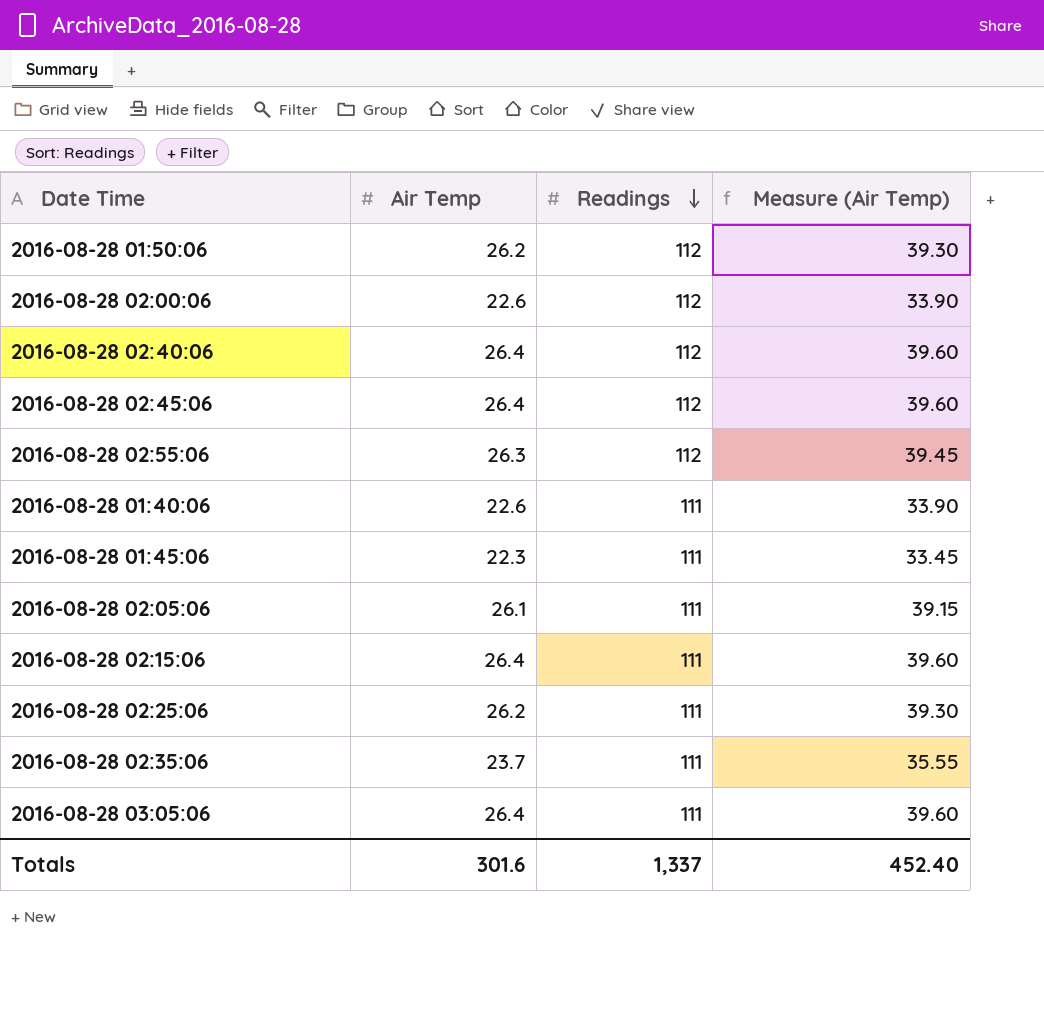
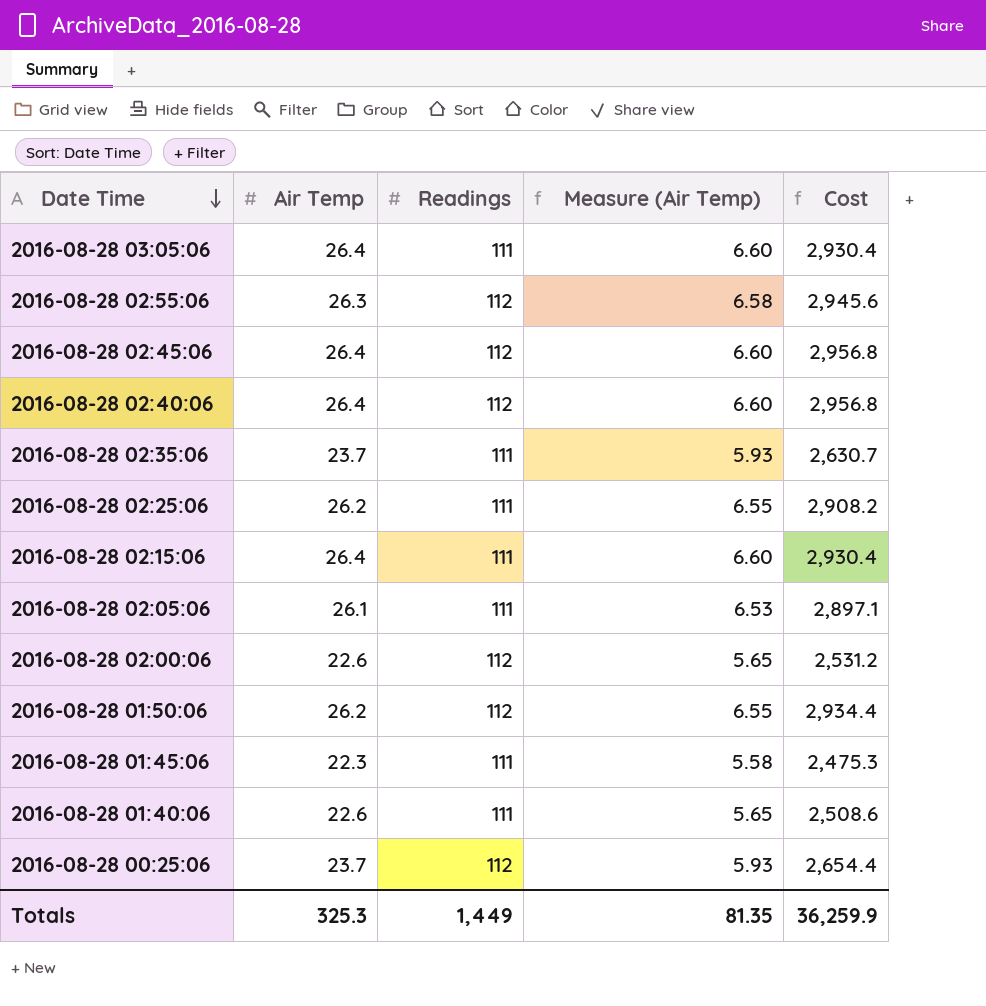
row order: Readings descending -> Date Time descending
column Measure (Air Temp) | formula: [Air Temp] * 1.5 -> [Air Temp] * 0.25
column Cost | formula: none -> [Air Temp] * [Readings]
row 2016-08-28 00:25:06: none -> 23.7 | 112 | 5.93 | 2,654.4
Totals | Air Temp: 301.6 -> 325.3
Totals | Readings: 1,337 -> 1,449
Totals | Measure (Air Temp): 452.40 -> 81.35

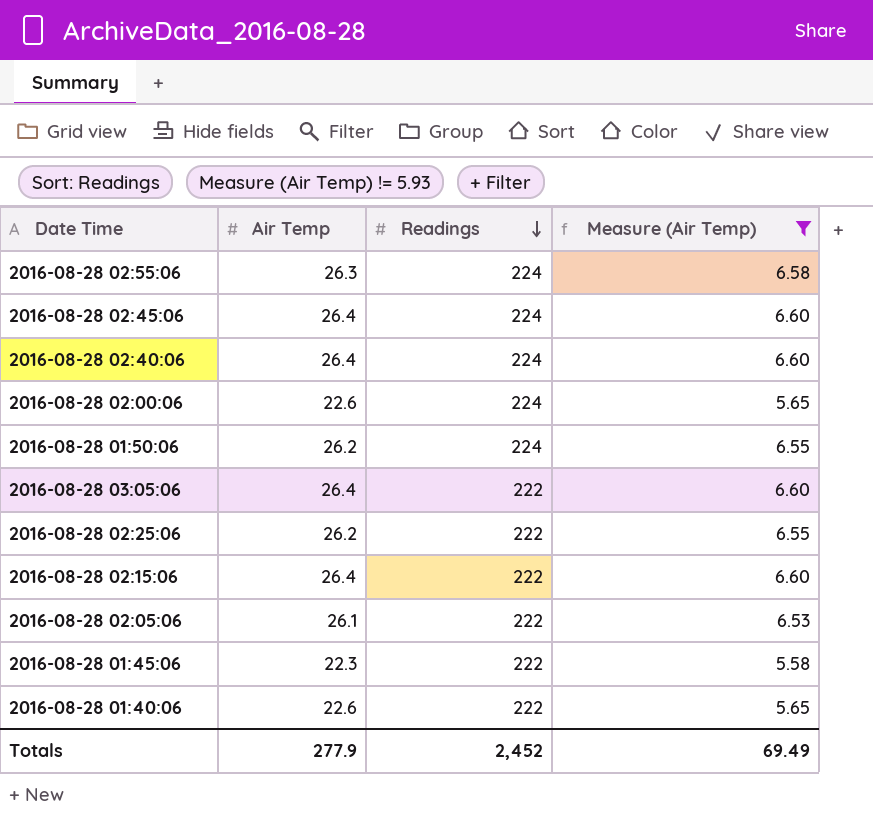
filter: none -> Measure (Air Temp) != 5.93
row order: Date Time descending -> Readings descending
column Cost | formula: [Air Temp] * [Readings] -> none
2016-08-28 02:55:06 | Readings: 112 -> 224
2016-08-28 02:45:06 | Readings: 112 -> 224
2016-08-28 02:40:06 | Readings: 112 -> 224
2016-08-28 02:00:06 | Readings: 112 -> 224
2016-08-28 01:50:06 | Readings: 112 -> 224
2016-08-28 03:05:06 | Readings: 111 -> 222
2016-08-28 02:25:06 | Readings: 111 -> 222
2016-08-28 02:15:06 | Readings: 111 -> 222
2016-08-28 02:05:06 | Readings: 111 -> 222
2016-08-28 01:45:06 | Readings: 111 -> 222
2016-08-28 01:40:06 | Readings: 111 -> 222
Totals | Air Temp: 325.3 -> 277.9
Totals | Readings: 1,449 -> 2,452
Totals | Measure (Air Temp): 81.35 -> 69.49

